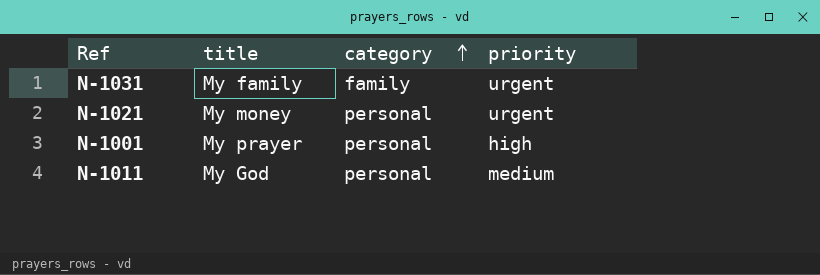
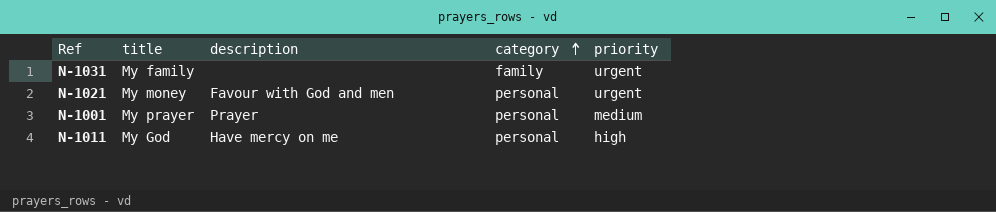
column description | position: none -> 3
N-1001 | priority: high -> medium
N-1011 | priority: medium -> high

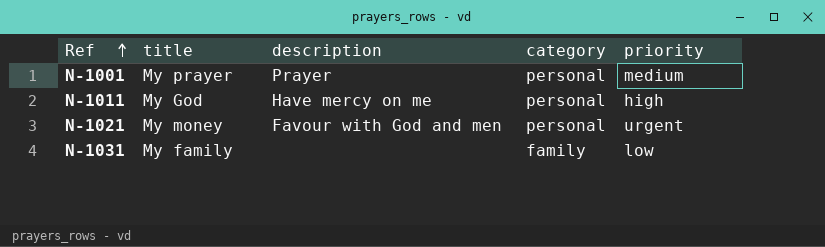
row order: category ascending -> Ref ascending
N-1031 | priority: urgent -> low

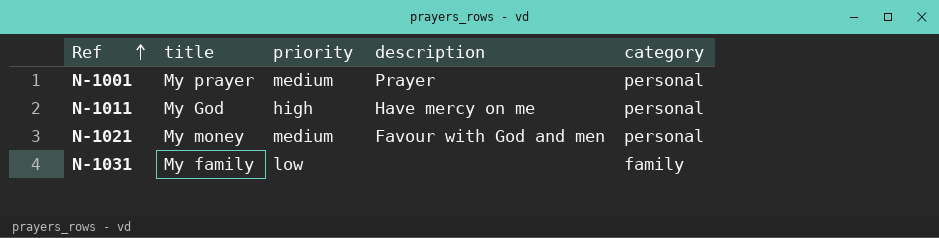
column priority | position: 5 -> 3
N-1021 | priority: urgent -> medium

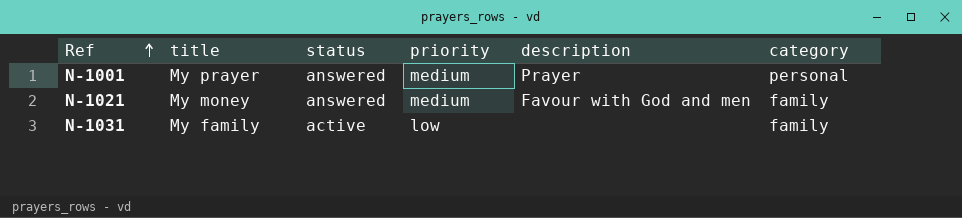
column status | position: none -> 3
row N-1011: My God | high | Have mercy on me | personal -> none
N-1021 | category: personal -> family

